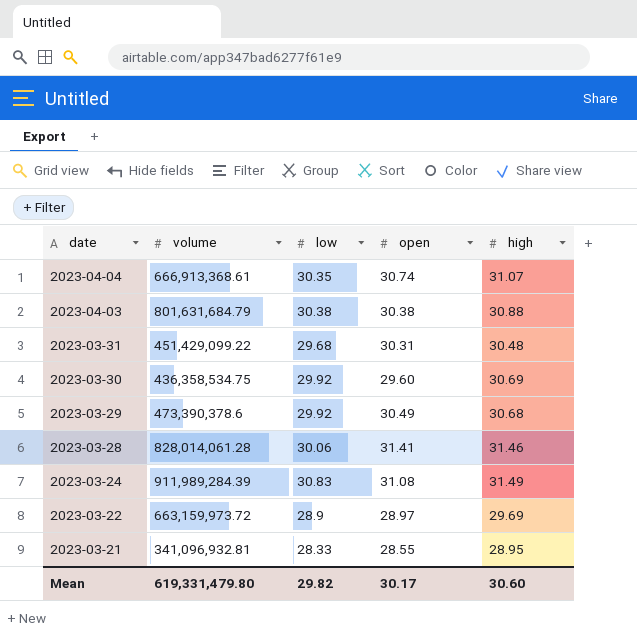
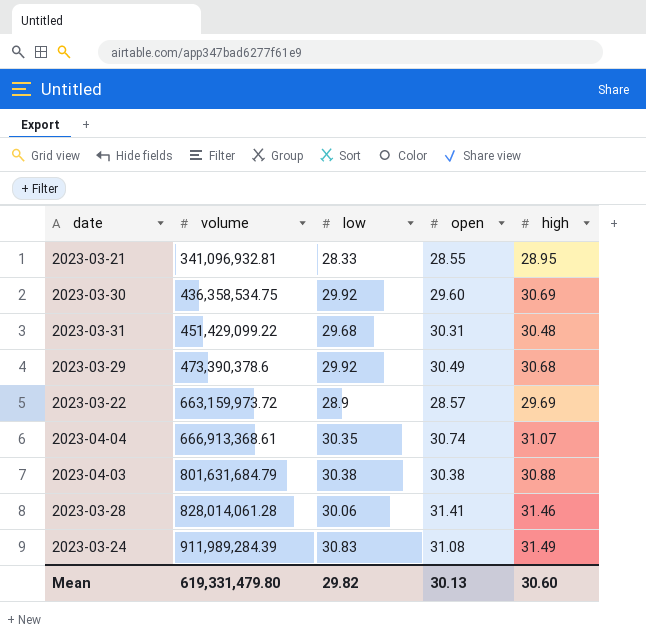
row order: date descending -> volume ascending
2023-03-22 | open: 28.97 -> 28.57
Mean | open: 30.17 -> 30.13

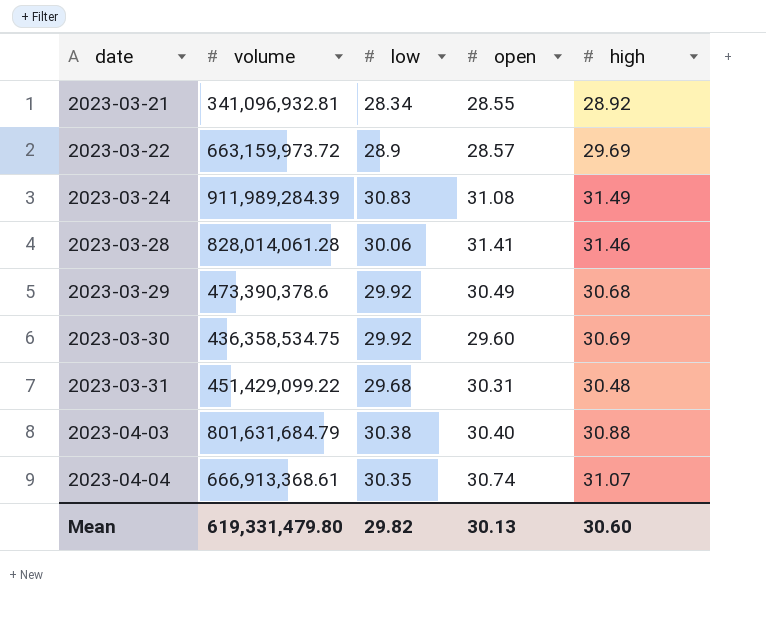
row order: volume ascending -> date ascending
2023-03-21 | low: 28.33 -> 28.34
2023-03-21 | high: 28.95 -> 28.92
2023-04-03 | open: 30.38 -> 30.40

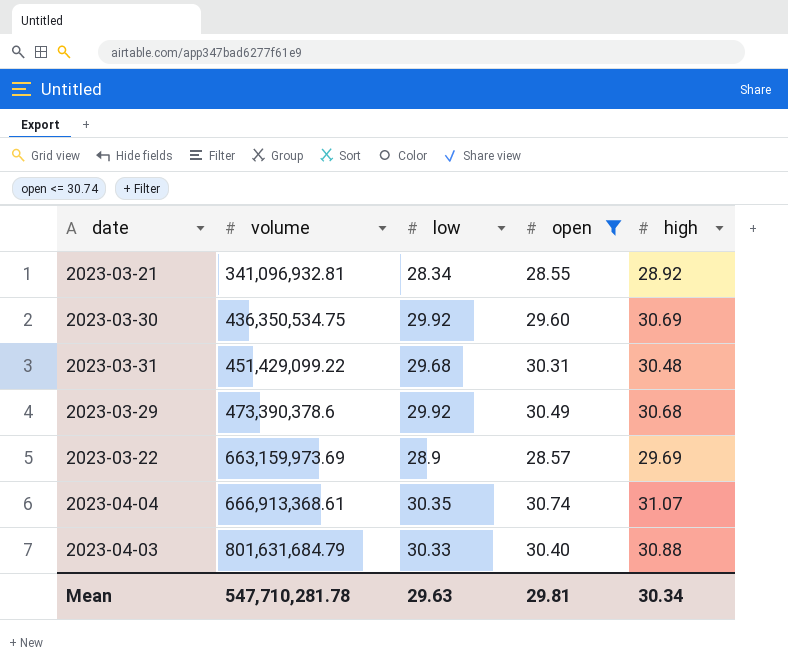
filter: none -> open <= 30.74
row order: date ascending -> volume ascending
2023-03-30 | volume: 436,358,534.75 -> 436,350,534.75
2023-03-22 | volume: 663,159,973.72 -> 663,159,973.69
2023-04-03 | low: 30.38 -> 30.33
Mean | volume: 619,331,479.80 -> 547,710,281.78
Mean | low: 29.82 -> 29.63
Mean | open: 30.13 -> 29.81
Mean | high: 30.60 -> 30.34

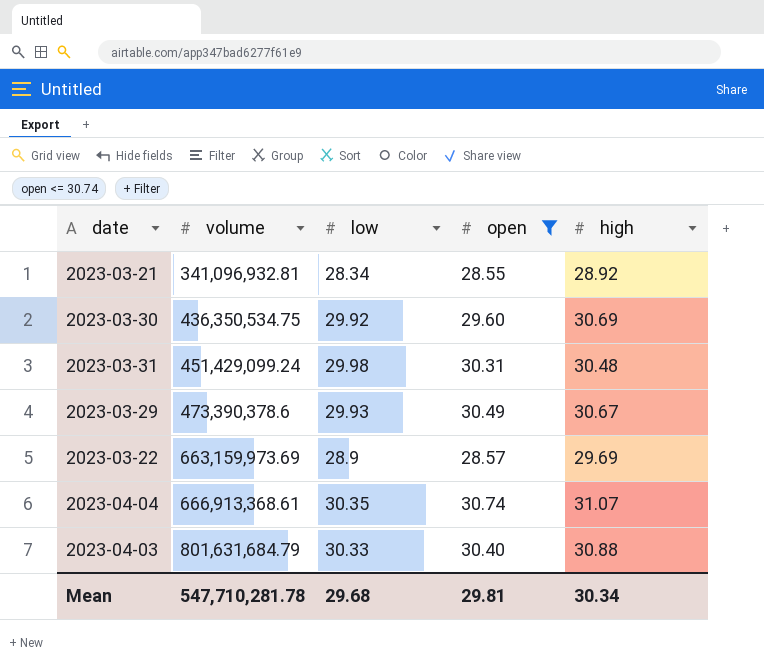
2023-03-31 | volume: 451,429,099.22 -> 451,429,099.24
2023-03-31 | low: 29.68 -> 29.98
2023-03-29 | low: 29.92 -> 29.93
2023-03-29 | high: 30.68 -> 30.67
Mean | low: 29.63 -> 29.68

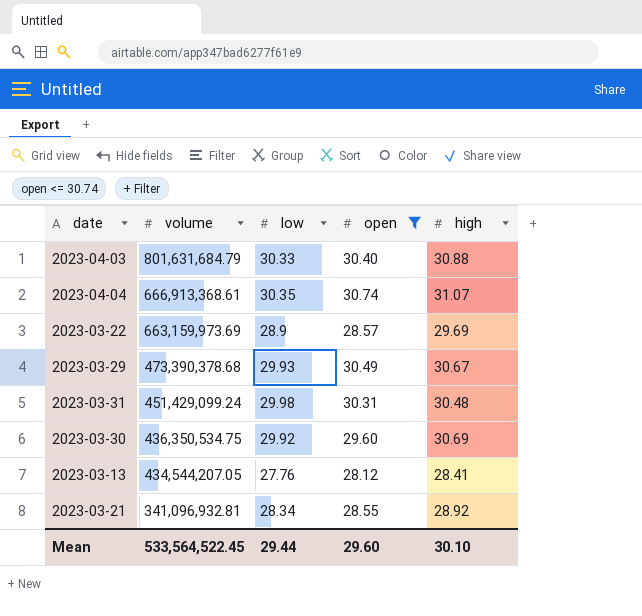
row order: volume ascending -> volume descending
2023-03-29 | volume: 473,390,378.6 -> 473,390,378.68
row 2023-03-13: none -> 434,544,207.05 | 27.76 | 28.12 | 28.41
Mean | volume: 547,710,281.78 -> 533,564,522.45
Mean | low: 29.68 -> 29.44
Mean | open: 29.81 -> 29.60
Mean | high: 30.34 -> 30.10

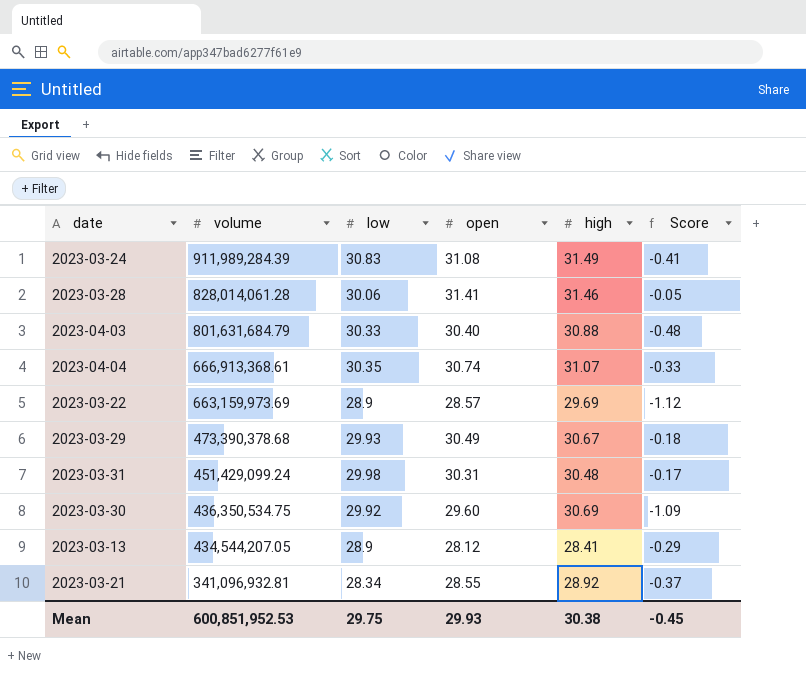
filter: open <= 30.74 -> none
column Score | formula: none -> [open] - [high]
2023-03-13 | low: 27.76 -> 28.9
Mean | volume: 533,564,522.45 -> 600,851,952.53
Mean | low: 29.44 -> 29.75
Mean | open: 29.60 -> 29.93
Mean | high: 30.10 -> 30.38

